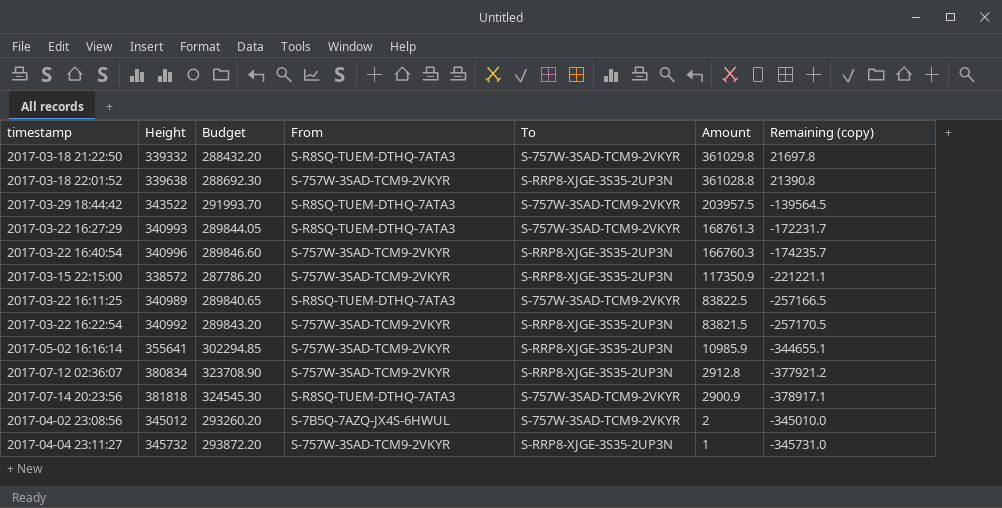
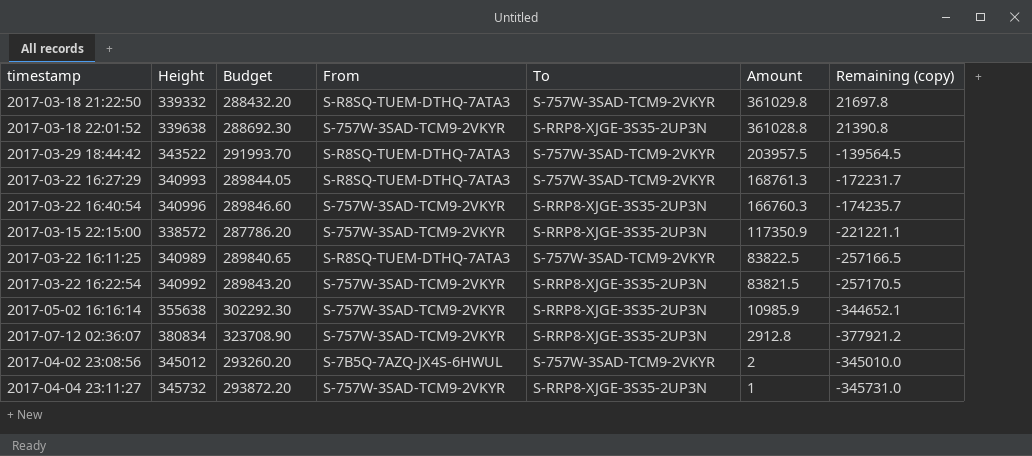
row 2017-07-14 20:23:56: 381818 | 324545.30 | S-R8SQ-TUEM-DTHQ-7ATA3 | S-757W-3SAD-TCM9-2VKYR | 2900.9 | -378917.1 -> none
2017-05-02 16:16:14 | Height: 355641 -> 355638
2017-05-02 16:16:14 | Budget: 302294.85 -> 302292.30
2017-05-02 16:16:14 | Remaining (copy): -344655.1 -> -344652.1

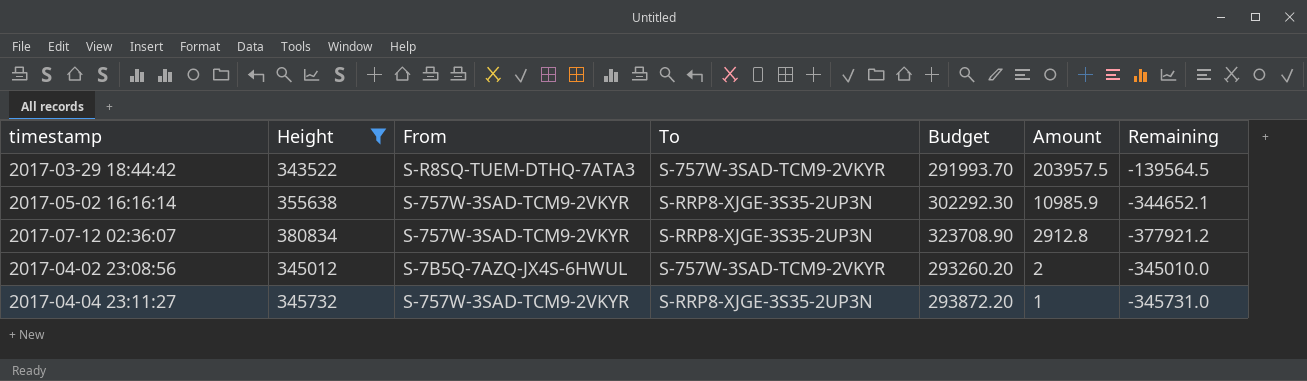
filter: none -> Height >= 343522
column Budget | position: 3 -> 5
column name: Remaining (copy) -> Remaining

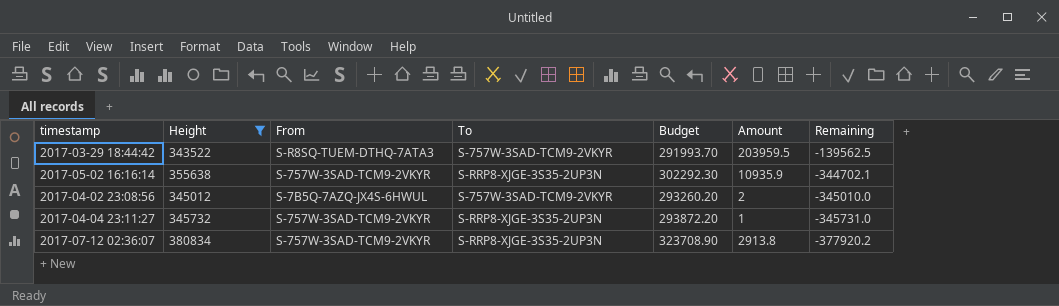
row order: Amount descending -> Remaining descending
2017-03-29 18:44:42 | Amount: 203957.5 -> 203959.5
2017-03-29 18:44:42 | Remaining: -139564.5 -> -139562.5
2017-05-02 16:16:14 | Amount: 10985.9 -> 10935.9
2017-05-02 16:16:14 | Remaining: -344652.1 -> -344702.1
2017-07-12 02:36:07 | Amount: 2912.8 -> 2913.8
2017-07-12 02:36:07 | Remaining: -377921.2 -> -377920.2

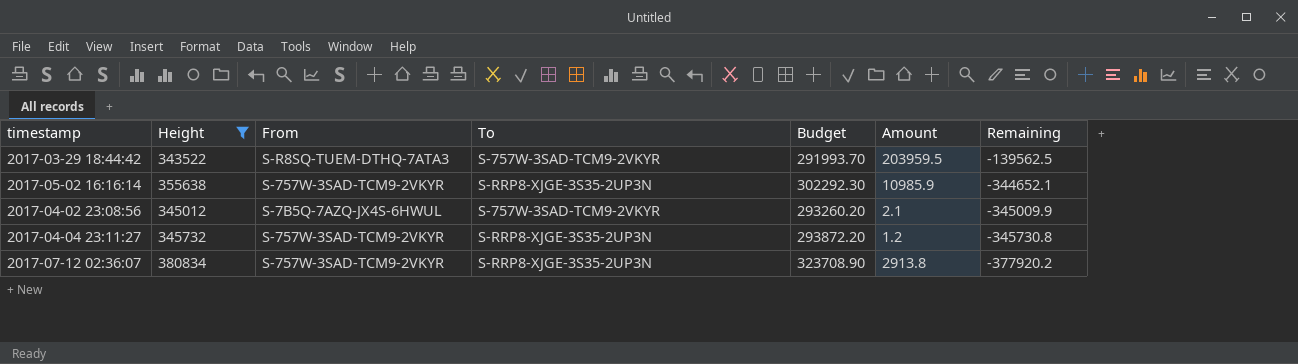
2017-05-02 16:16:14 | Amount: 10935.9 -> 10985.9
2017-05-02 16:16:14 | Remaining: -344702.1 -> -344652.1
2017-04-02 23:08:56 | Amount: 2 -> 2.1
2017-04-02 23:08:56 | Remaining: -345010.0 -> -345009.9
2017-04-04 23:11:27 | Amount: 1 -> 1.2
2017-04-04 23:11:27 | Remaining: -345731.0 -> -345730.8

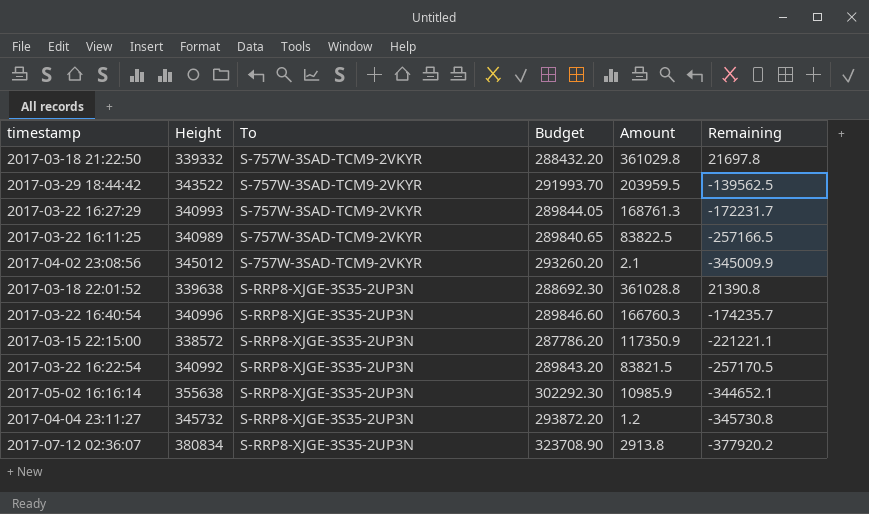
filter: Height >= 343522 -> none
row order: Remaining descending -> To ascending
column From | position: 3 -> none

